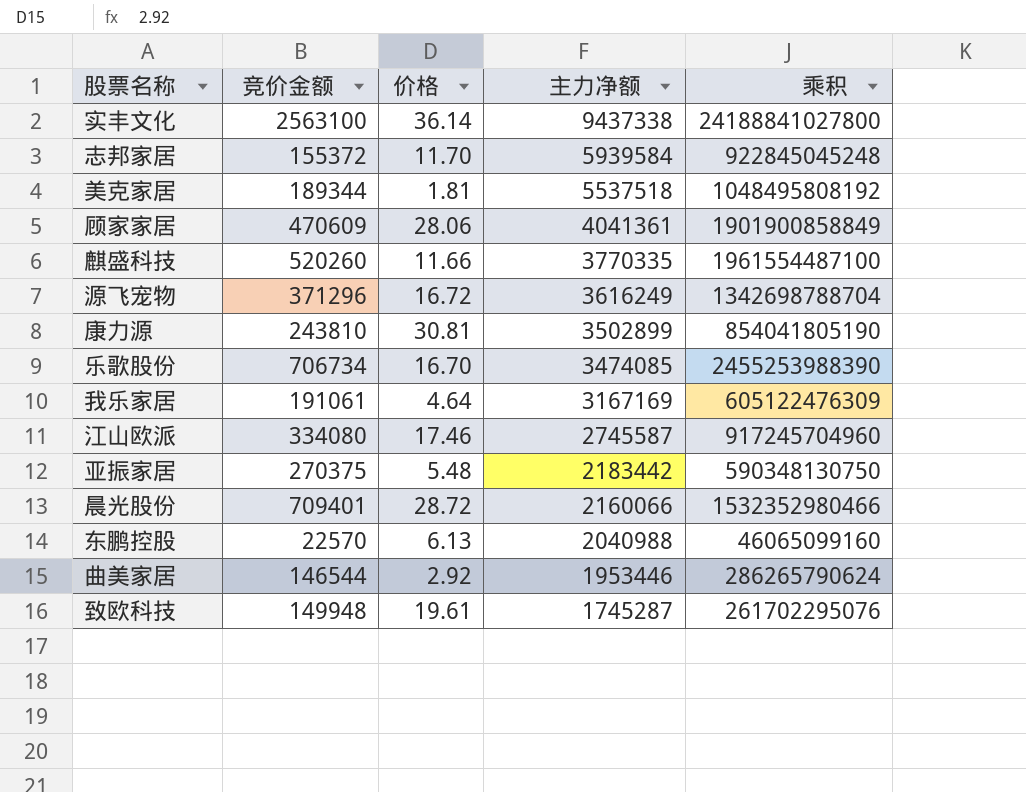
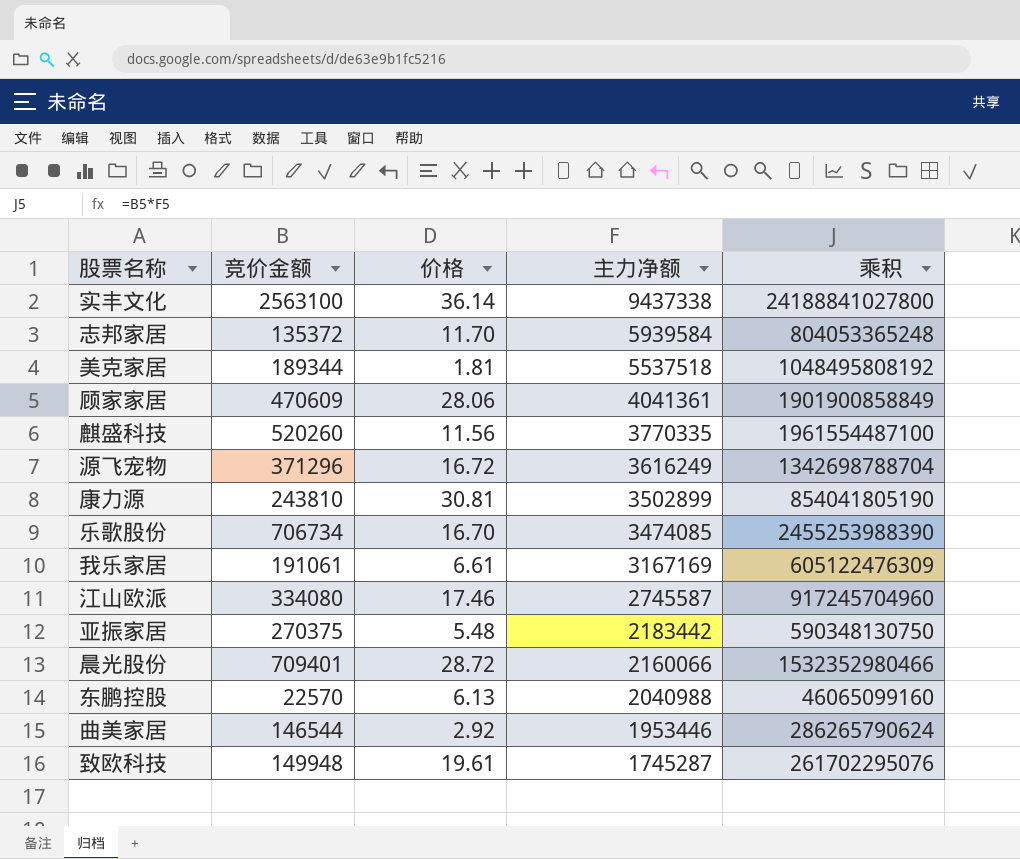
志邦家居 | 竞价金额: 155372 -> 135372
志邦家居 | 乘积: 922845045248 -> 804053365248
麒盛科技 | 价格: 11.66 -> 11.56
我乐家居 | 价格: 4.64 -> 6.61

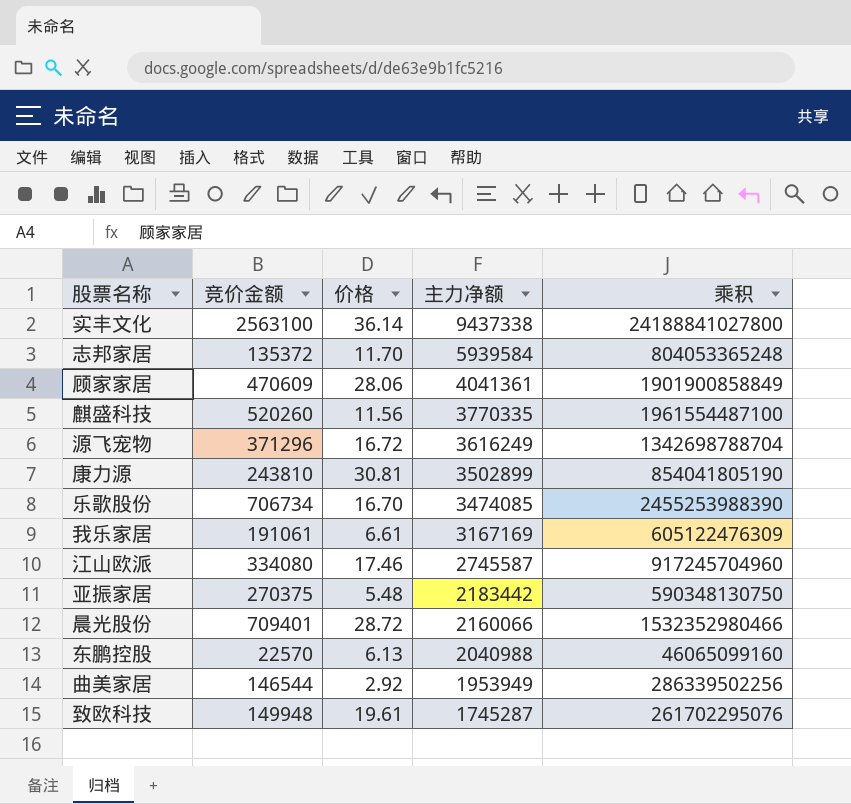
row 美克家居: 189344 | 1.81 | 5537518 | 1048495808192 -> none
曲美家居 | 主力净额: 1953446 -> 1953949
曲美家居 | 乘积: 286265790624 -> 286339502256

